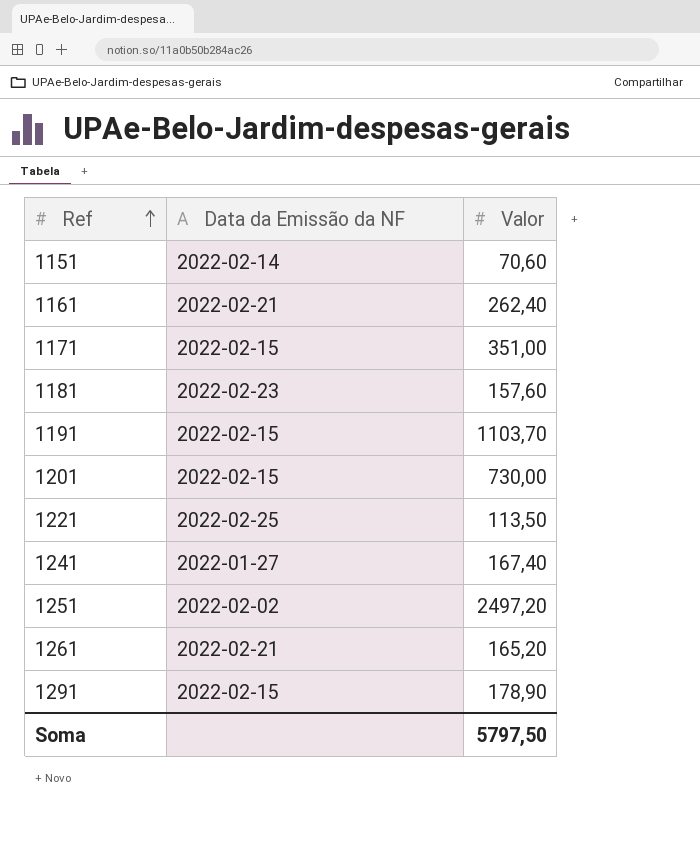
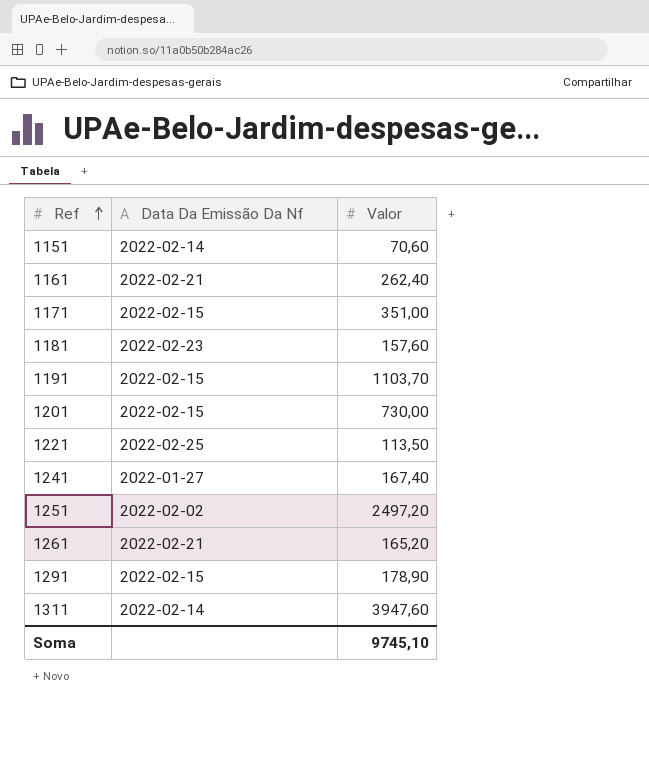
column name: Data da Emissão da NF -> Data Da Emissão Da Nf
row 1311: none -> 2022-02-14 | 3947,60
Soma | Valor: 5797,50 -> 9745,10

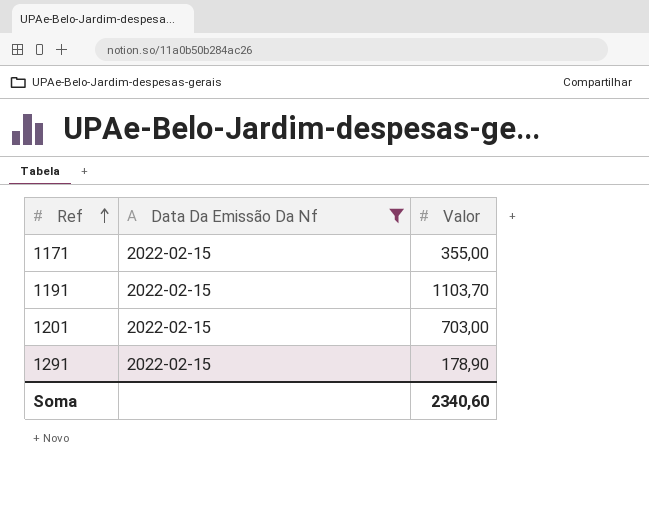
filter: none -> Data Da Emissão Da Nf = 2022-02-15
1171 | Valor: 351,00 -> 355,00
1201 | Valor: 730,00 -> 703,00
Soma | Valor: 9745,10 -> 2340,60

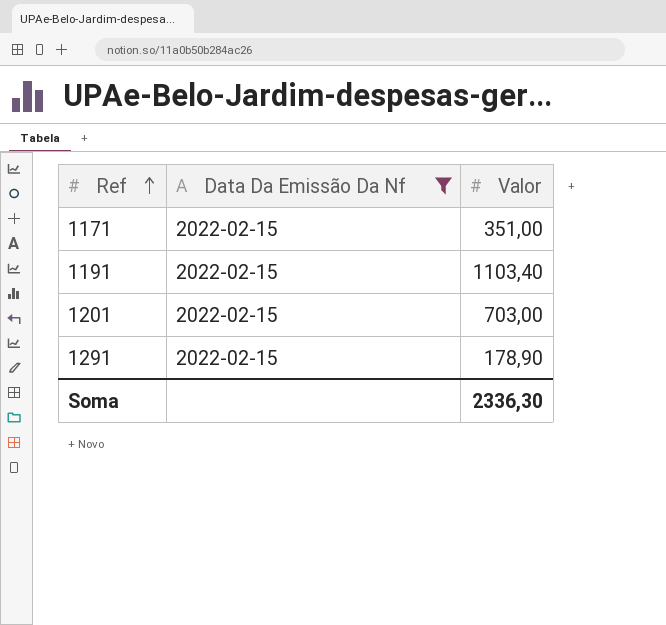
1171 | Valor: 355,00 -> 351,00
1191 | Valor: 1103,70 -> 1103,40
Soma | Valor: 2340,60 -> 2336,30

